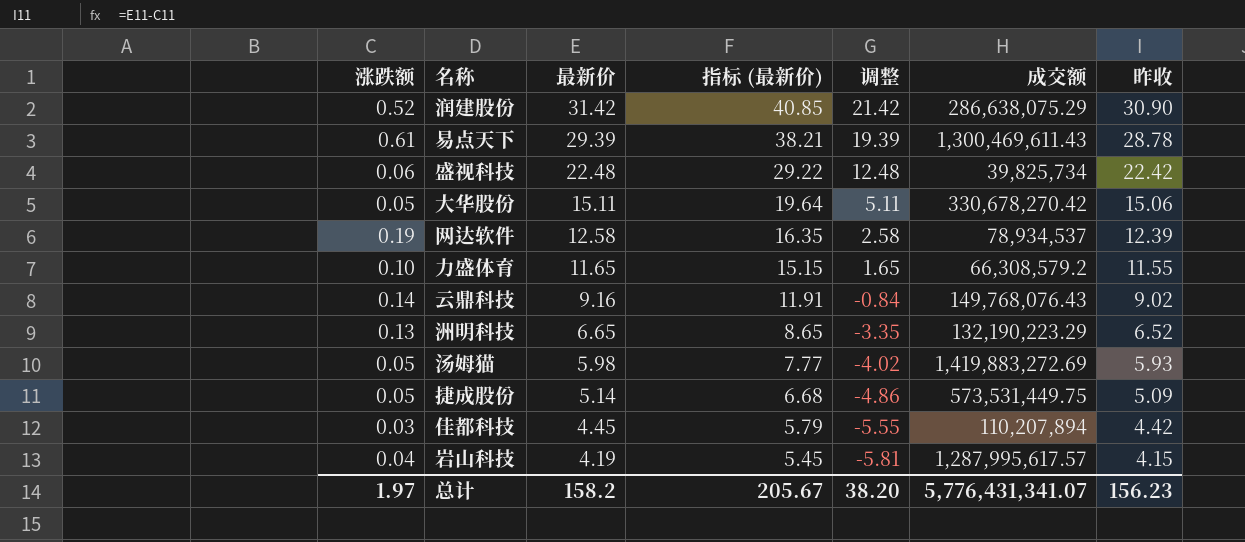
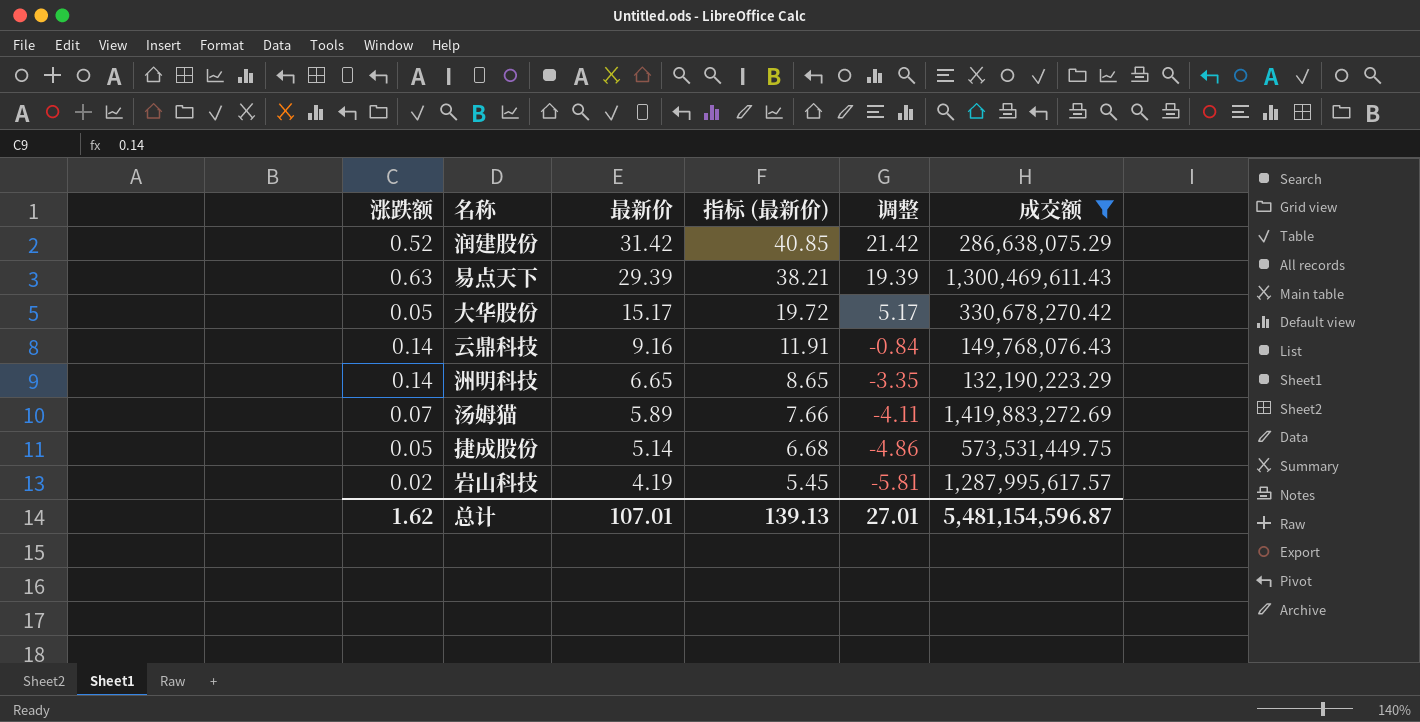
filter: none -> 成交额 >= 132,190,223.29
column 昨收 | formula: [最新价] - [涨跌额] -> none
易点天下 | 涨跌额: 0.61 -> 0.63
大华股份 | 最新价: 15.11 -> 15.17
大华股份 | 指标 (最新价): 19.64 -> 19.72
大华股份 | 调整: 5.11 -> 5.17
洲明科技 | 涨跌额: 0.13 -> 0.14
汤姆猫 | 涨跌额: 0.05 -> 0.07
汤姆猫 | 最新价: 5.98 -> 5.89
汤姆猫 | 指标 (最新价): 7.77 -> 7.66
汤姆猫 | 调整: -4.02 -> -4.11
岩山科技 | 涨跌额: 0.04 -> 0.02
总计 | 涨跌额: 1.97 -> 1.62
总计 | 最新价: 158.2 -> 107.01
总计 | 指标 (最新价): 205.67 -> 139.13
总计 | 调整: 38.20 -> 27.01
总计 | 成交额: 5,776,431,341.07 -> 5,481,154,596.87

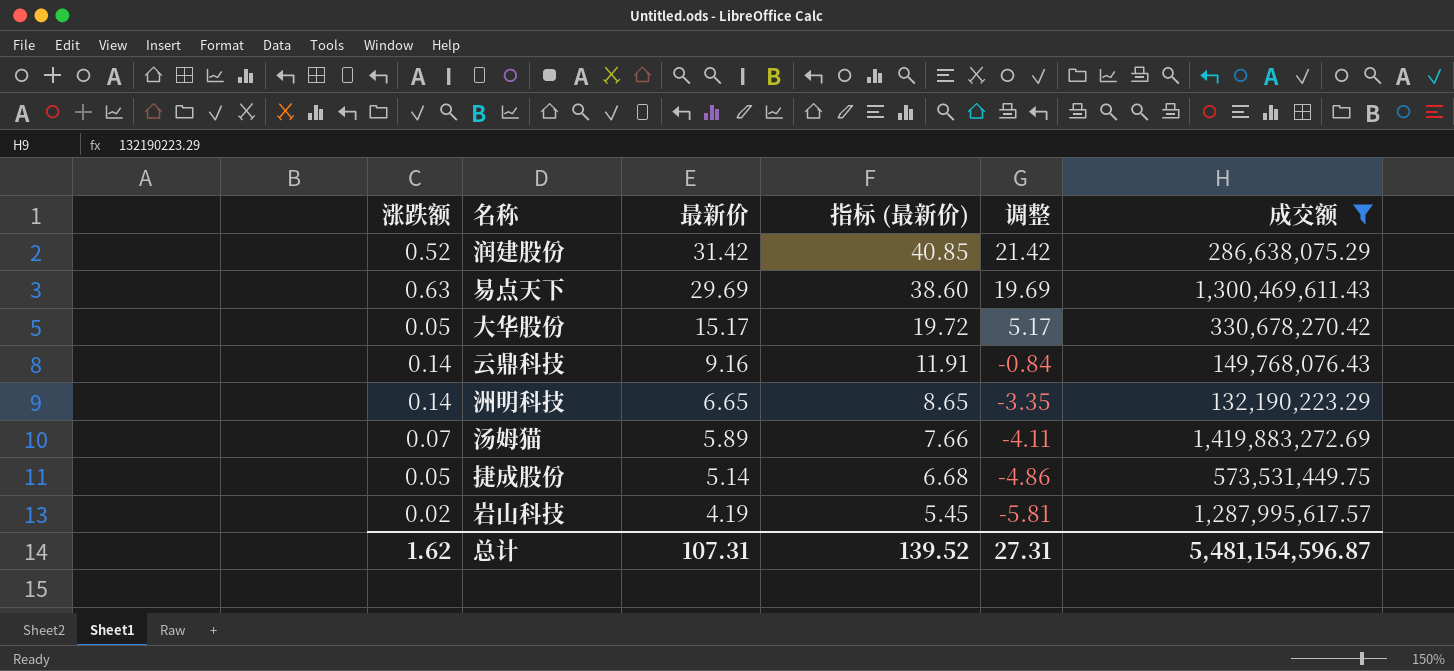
易点天下 | 最新价: 29.39 -> 29.69
易点天下 | 指标 (最新价): 38.21 -> 38.60
易点天下 | 调整: 19.39 -> 19.69
总计 | 最新价: 107.01 -> 107.31
总计 | 指标 (最新价): 139.13 -> 139.52
总计 | 调整: 27.01 -> 27.31

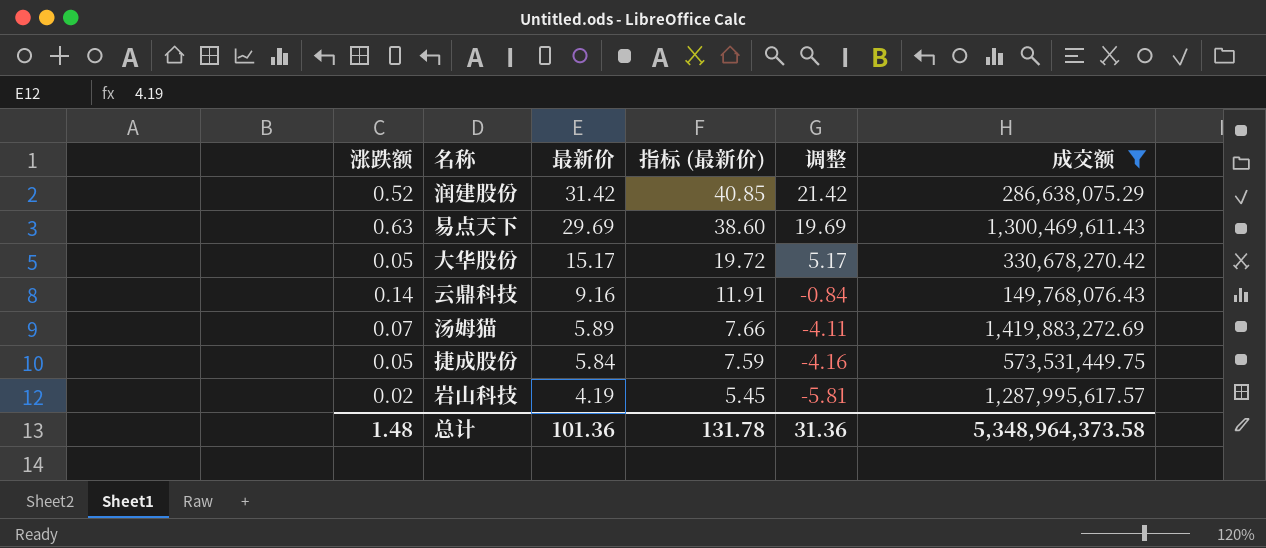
row 洲明科技: 0.14 | 6.65 | 8.65 | -3.35 | 132,190,223.29 -> none
捷成股份 | 最新价: 5.14 -> 5.84
捷成股份 | 指标 (最新价): 6.68 -> 7.59
捷成股份 | 调整: -4.86 -> -4.16
总计 | 涨跌额: 1.62 -> 1.48
总计 | 最新价: 107.31 -> 101.36
总计 | 指标 (最新价): 139.52 -> 131.78
总计 | 调整: 27.31 -> 31.36
总计 | 成交额: 5,481,154,596.87 -> 5,348,964,373.58

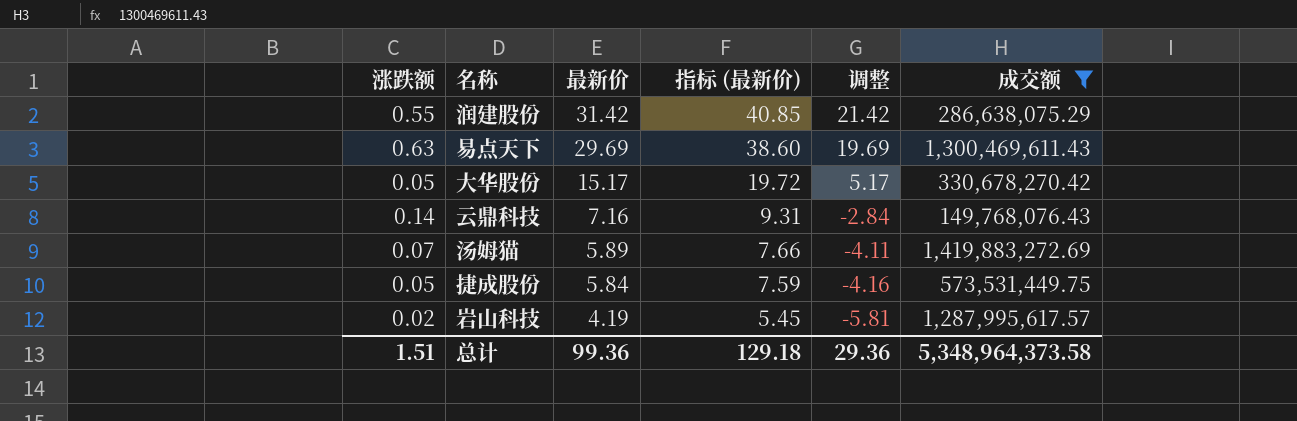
润建股份 | 涨跌额: 0.52 -> 0.55
云鼎科技 | 最新价: 9.16 -> 7.16
云鼎科技 | 指标 (最新价): 11.91 -> 9.31
云鼎科技 | 调整: -0.84 -> -2.84
总计 | 涨跌额: 1.48 -> 1.51
总计 | 最新价: 101.36 -> 99.36
总计 | 指标 (最新价): 131.78 -> 129.18
总计 | 调整: 31.36 -> 29.36

